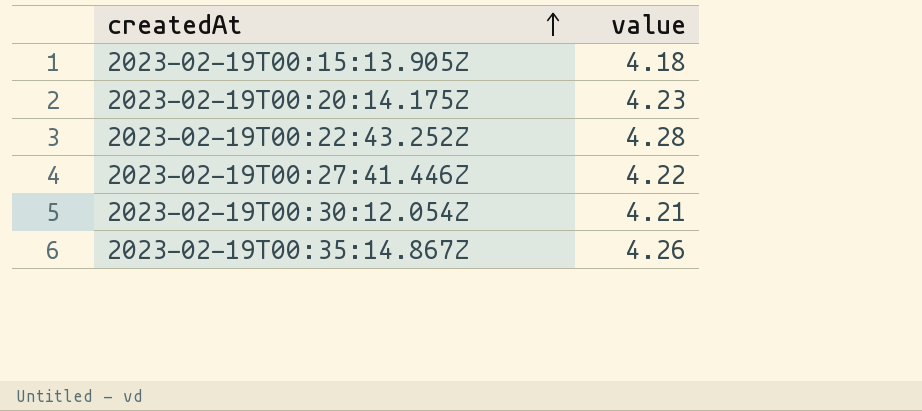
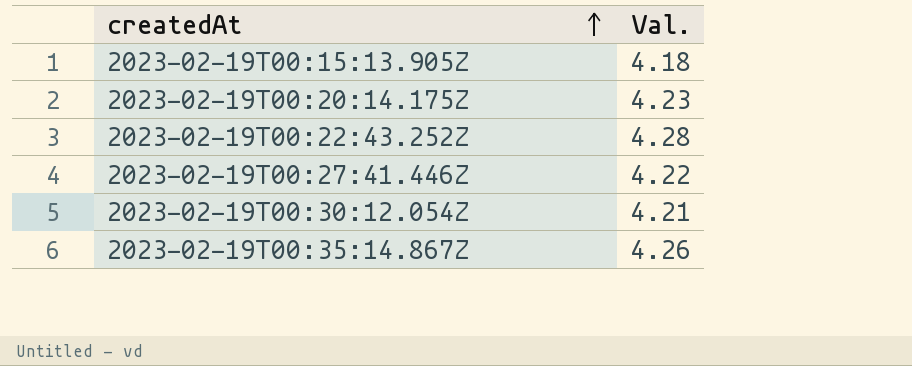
column name: value -> Val.

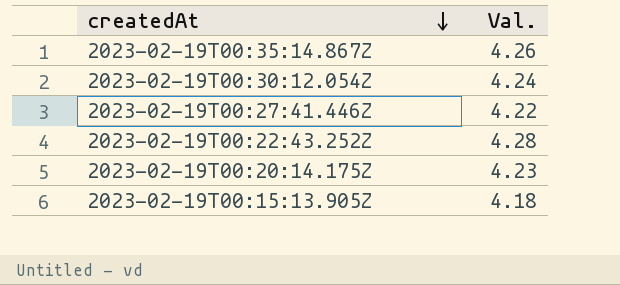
row order: createdAt ascending -> createdAt descending
2023-02-19T00:30:12.054Z | Val.: 4.21 -> 4.24

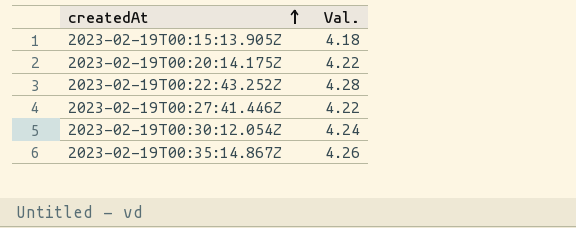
row order: createdAt descending -> createdAt ascending
2023-02-19T00:20:14.175Z | Val.: 4.23 -> 4.22

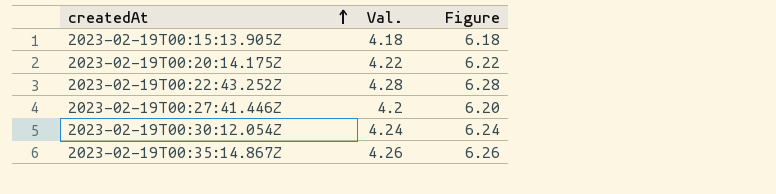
column Figure | formula: none -> [Val.] + 2
2023-02-19T00:27:41.446Z | Val.: 4.22 -> 4.2

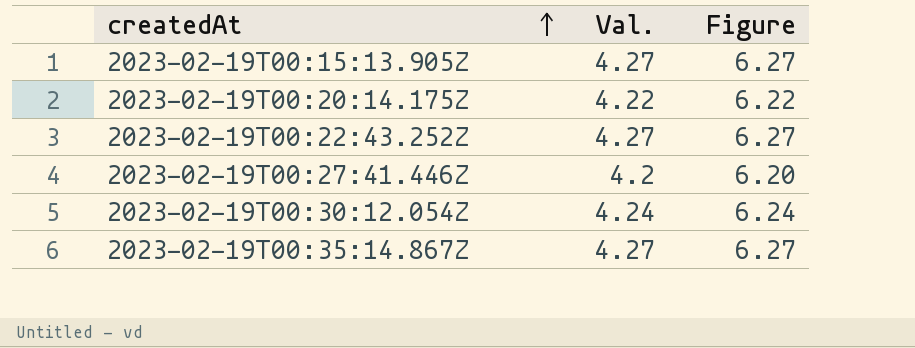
2023-02-19T00:15:13.905Z | Val.: 4.18 -> 4.27
2023-02-19T00:15:13.905Z | Figure: 6.18 -> 6.27
2023-02-19T00:22:43.252Z | Val.: 4.28 -> 4.27
2023-02-19T00:22:43.252Z | Figure: 6.28 -> 6.27
2023-02-19T00:35:14.867Z | Val.: 4.26 -> 4.27
2023-02-19T00:35:14.867Z | Figure: 6.26 -> 6.27

